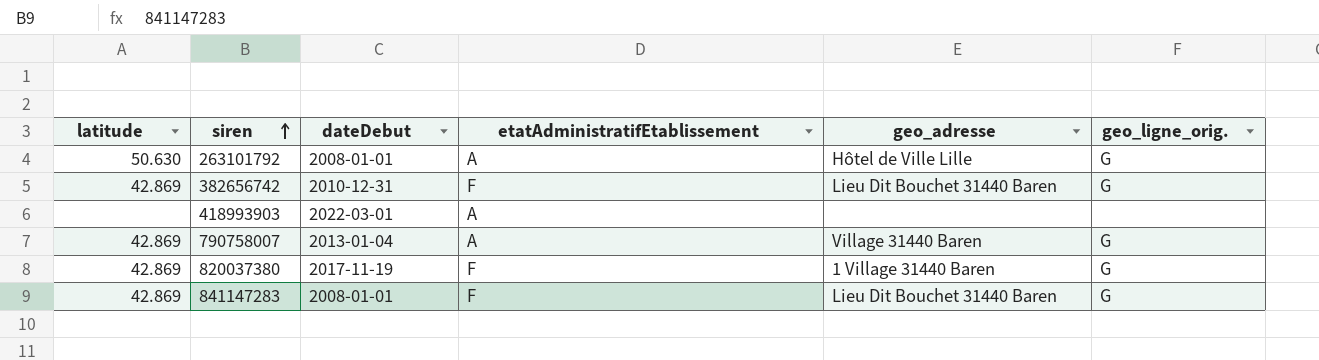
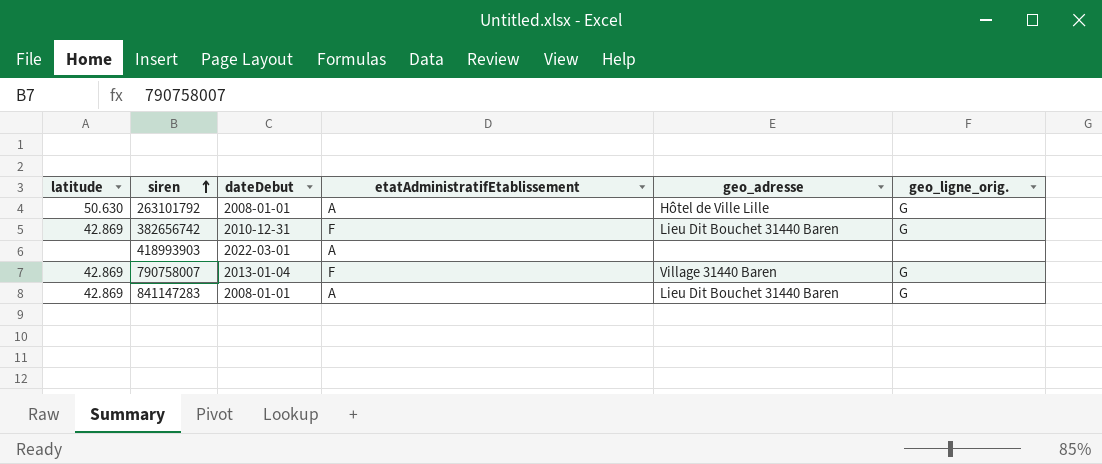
row 820037380: 42.869 | 2017-11-19 | F | 1 Village 31440 Baren | G -> none
790758007 | etatAdministratifEtablissement: A -> F
841147283 | etatAdministratifEtablissement: F -> A

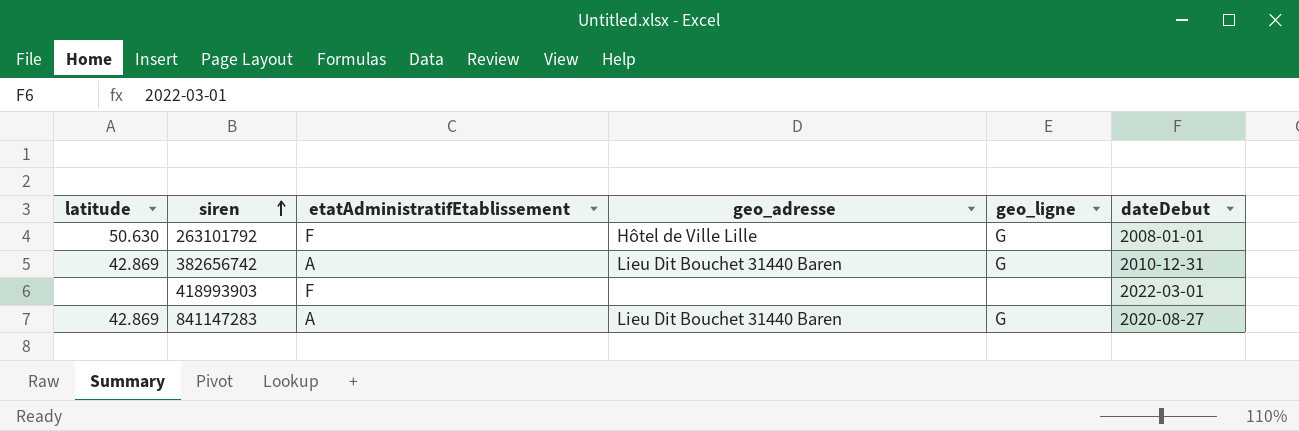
column name: geo_ligne_orig. -> geo_ligne
column dateDebut | position: 3 -> 6
row 790758007: 42.869 | 2013-01-04 | F | Village 31440 Baren | G -> none
263101792 | etatAdministratifEtablissement: A -> F
382656742 | etatAdministratifEtablissement: F -> A
418993903 | etatAdministratifEtablissement: A -> F
841147283 | dateDebut: 2008-01-01 -> 2020-08-27

